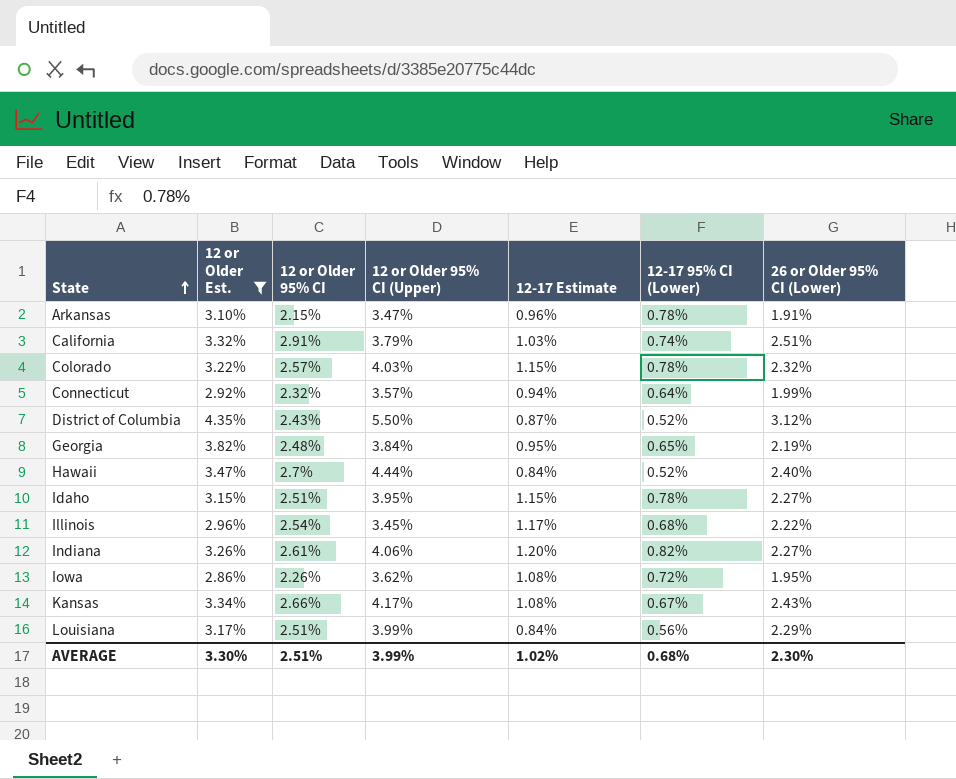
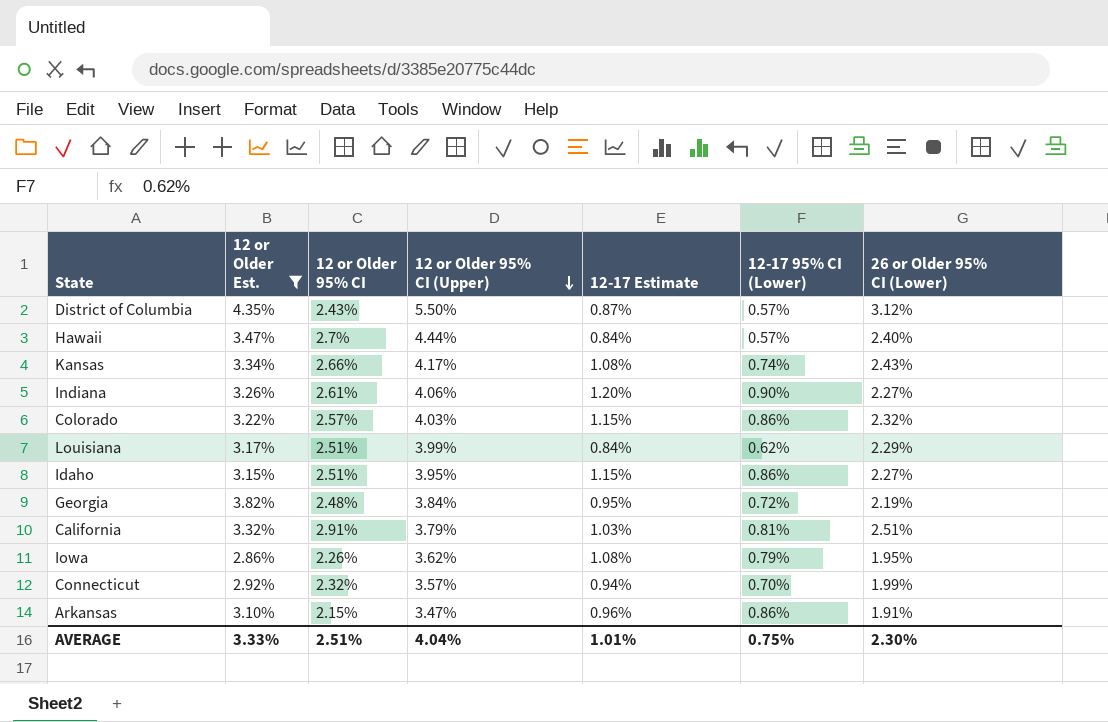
row order: State ascending -> 12 or Older 95% CI (Upper) descending
row Illinois: 2.96% | 2.54% | 3.45% | 1.17% | 0.68% | 2.22% -> none
District of Columbia | 12-17 95% CI (Lower): 0.52% -> 0.57%
Hawaii | 12-17 95% CI (Lower): 0.52% -> 0.57%
Kansas | 12-17 95% CI (Lower): 0.67% -> 0.74%
Indiana | 12-17 95% CI (Lower): 0.82% -> 0.90%
Colorado | 12-17 95% CI (Lower): 0.78% -> 0.86%
Louisiana | 12-17 95% CI (Lower): 0.56% -> 0.62%
Idaho | 12-17 95% CI (Lower): 0.78% -> 0.86%
Georgia | 12-17 95% CI (Lower): 0.65% -> 0.72%
California | 12-17 95% CI (Lower): 0.74% -> 0.81%
Iowa | 12-17 95% CI (Lower): 0.72% -> 0.79%
Connecticut | 12-17 95% CI (Lower): 0.64% -> 0.70%
Arkansas | 12-17 95% CI (Lower): 0.78% -> 0.86%
AVERAGE | 12 or Older Est.: 3.30% -> 3.33%
AVERAGE | 12 or Older 95% CI (Upper): 3.99% -> 4.04%
AVERAGE | 12-17 Estimate: 1.02% -> 1.01%
AVERAGE | 12-17 95% CI (Lower): 0.68% -> 0.75%

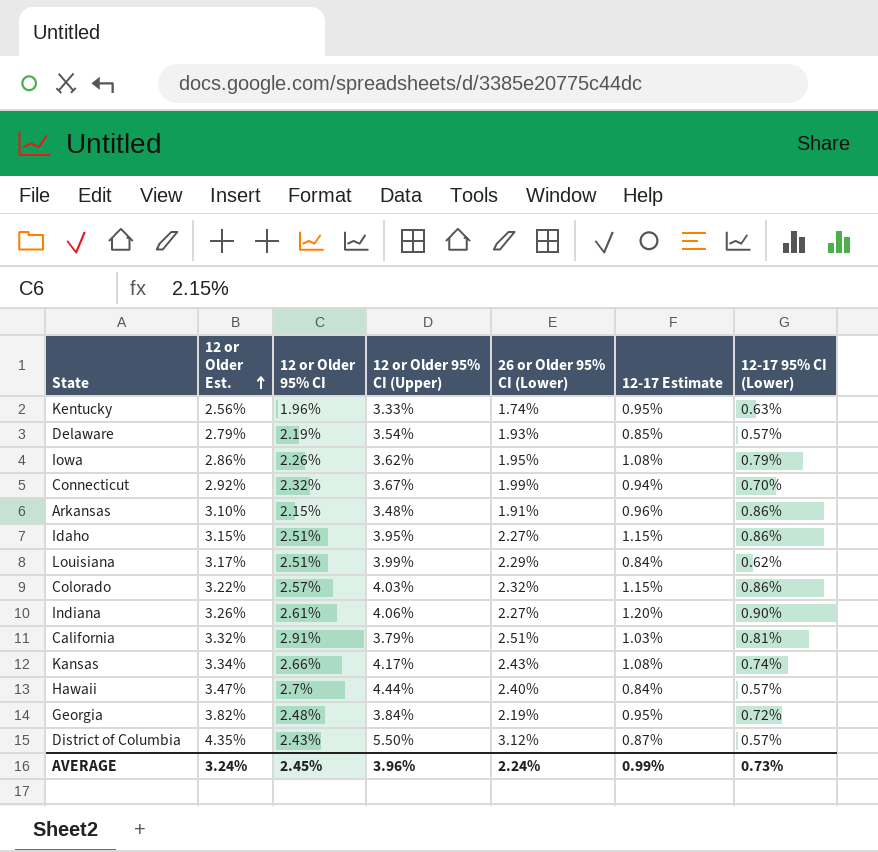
filter: 12 or Older Est. >= 2.86% -> none
row order: 12 or Older 95% CI (Upper) descending -> 12 or Older Est. ascending
column 26 or Older 95% CI (Lower) | position: 7 -> 5
Connecticut | 12 or Older 95% CI (Upper): 3.57% -> 3.67%
Arkansas | 12 or Older 95% CI (Upper): 3.47% -> 3.48%
AVERAGE | 12 or Older Est.: 3.33% -> 3.24%
AVERAGE | 12 or Older 95% CI: 2.51% -> 2.45%
AVERAGE | 12 or Older 95% CI (Upper): 4.04% -> 3.96%
AVERAGE | 26 or Older 95% CI (Lower): 2.30% -> 2.24%
AVERAGE | 12-17 Estimate: 1.01% -> 0.99%
AVERAGE | 12-17 95% CI (Lower): 0.75% -> 0.73%

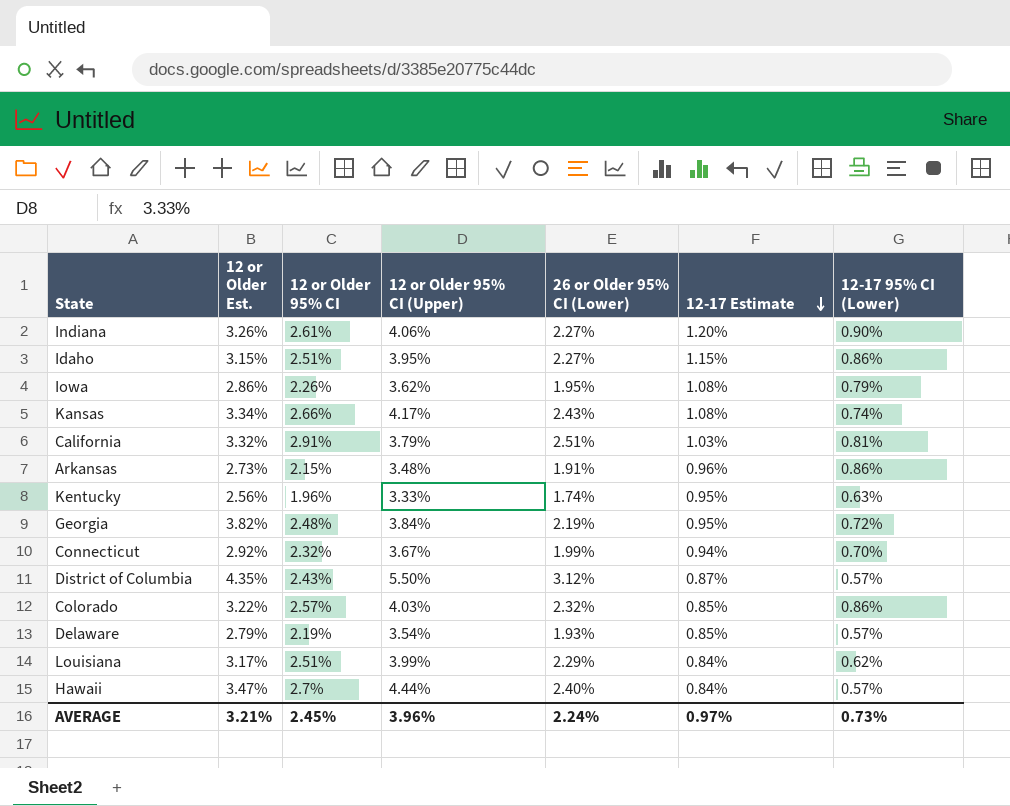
row order: 12 or Older Est. ascending -> 12-17 Estimate descending
Arkansas | 12 or Older Est.: 3.10% -> 2.73%
Colorado | 12-17 Estimate: 1.15% -> 0.85%
AVERAGE | 12 or Older Est.: 3.24% -> 3.21%
AVERAGE | 12-17 Estimate: 0.99% -> 0.97%

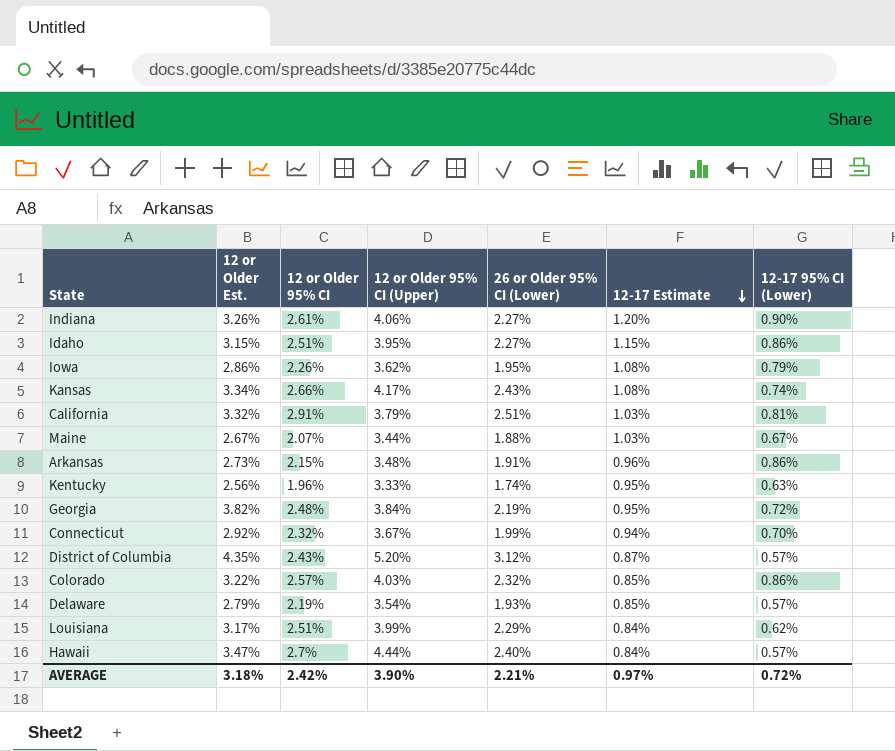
row Maine: none -> 2.67% | 2.07% | 3.44% | 1.88% | 1.03% | 0.67%
District of Columbia | 12 or Older 95% CI (Upper): 5.50% -> 5.20%
AVERAGE | 12 or Older Est.: 3.21% -> 3.18%
AVERAGE | 12 or Older 95% CI: 2.45% -> 2.42%
AVERAGE | 12 or Older 95% CI (Upper): 3.96% -> 3.90%
AVERAGE | 26 or Older 95% CI (Lower): 2.24% -> 2.21%
AVERAGE | 12-17 95% CI (Lower): 0.73% -> 0.72%

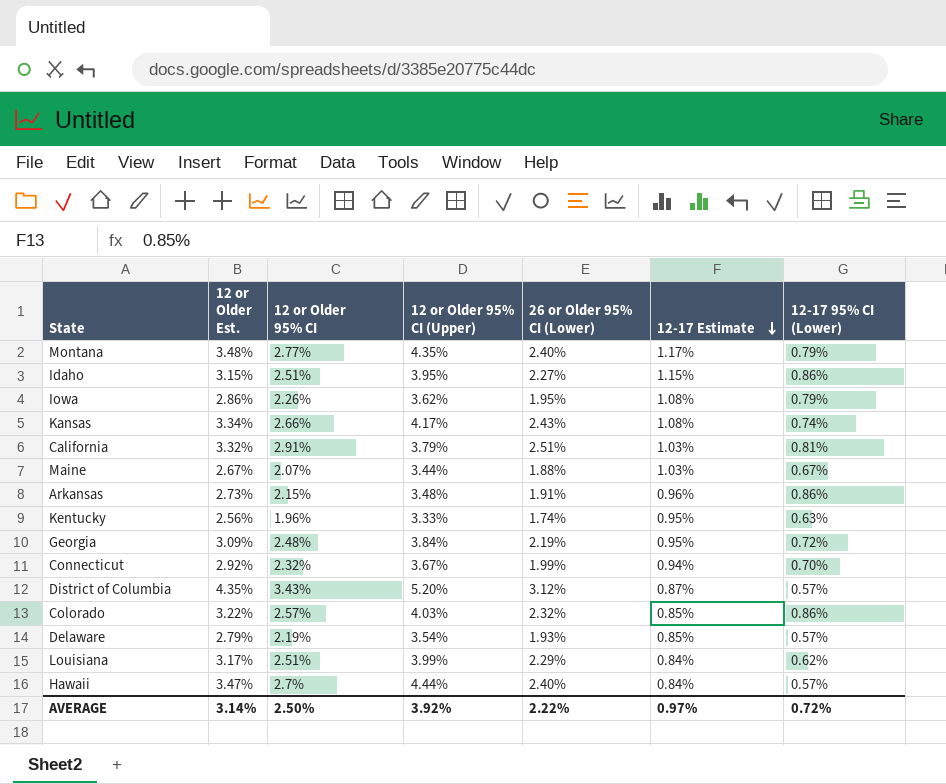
row Indiana: 3.26% | 2.61% | 4.06% | 2.27% | 1.20% | 0.90% -> none
row Montana: none -> 3.48% | 2.77% | 4.35% | 2.40% | 1.17% | 0.79%
Georgia | 12 or Older Est.: 3.82% -> 3.09%
District of Columbia | 12 or Older 95% CI: 2.43% -> 3.43%
AVERAGE | 12 or Older Est.: 3.18% -> 3.14%
AVERAGE | 12 or Older 95% CI: 2.42% -> 2.50%
AVERAGE | 12 or Older 95% CI (Upper): 3.90% -> 3.92%
AVERAGE | 26 or Older 95% CI (Lower): 2.21% -> 2.22%

